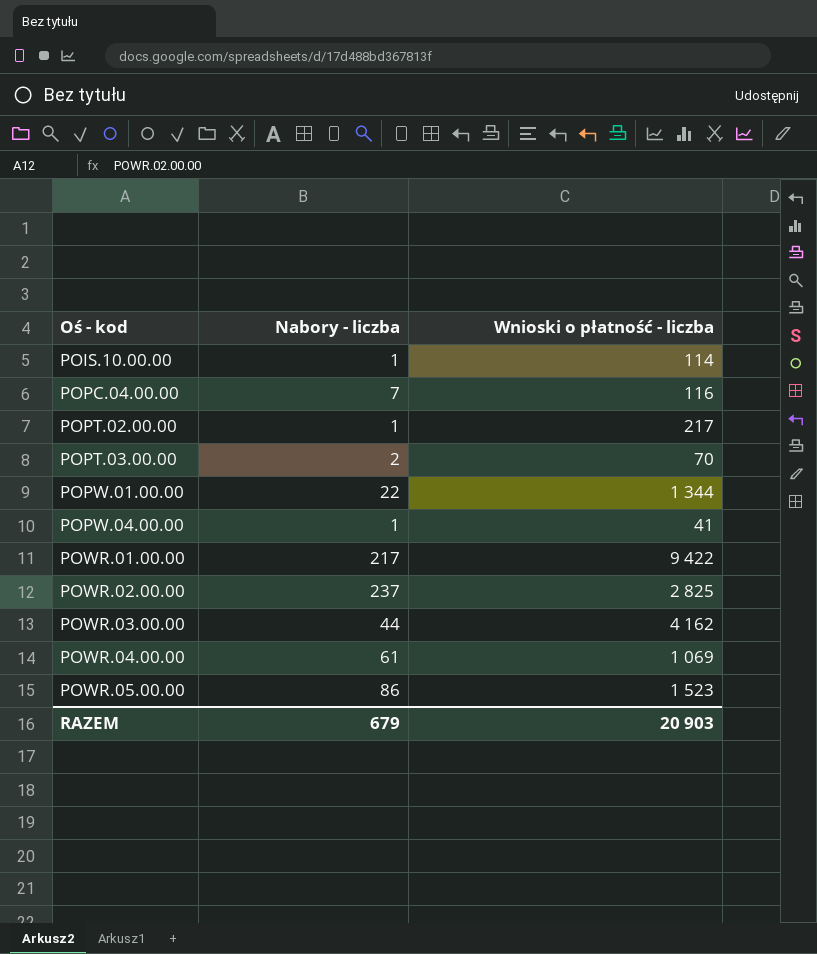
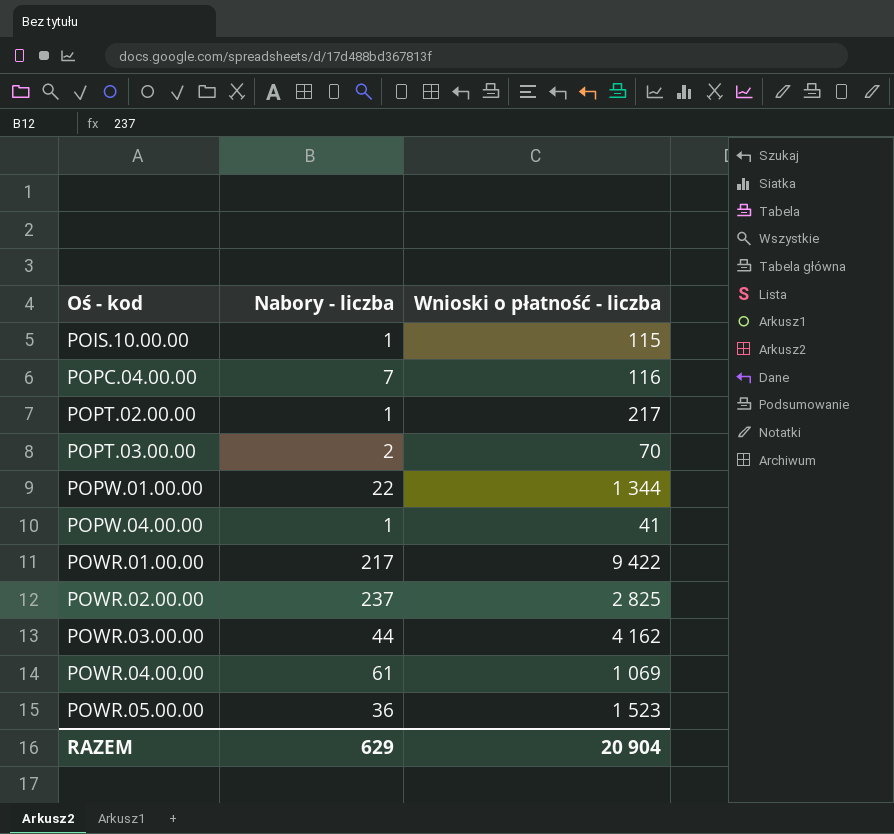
POIS.10.00.00 | Wnioski o płatność - liczba: 114 -> 115
POWR.05.00.00 | Nabory - liczba: 86 -> 36
RAZEM | Nabory - liczba: 679 -> 629
RAZEM | Wnioski o płatność - liczba: 20 903 -> 20 904

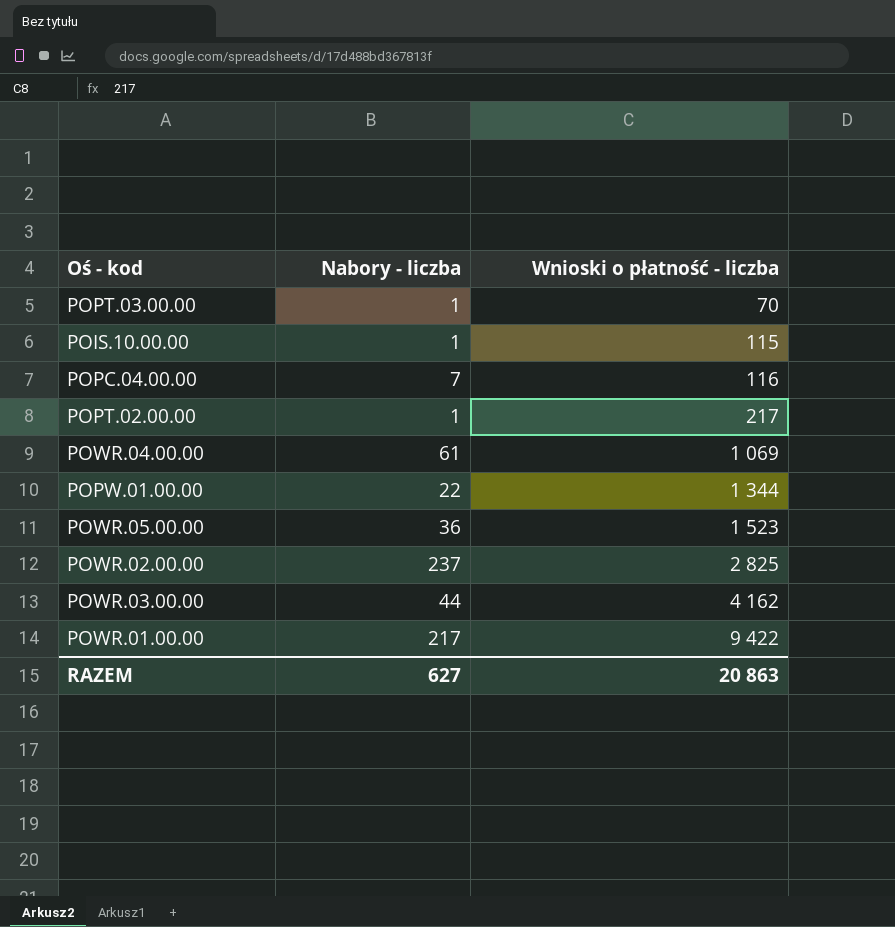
row order: Oś - kod ascending -> Wnioski o płatność - liczba ascending
row POPW.04.00.00: 1 | 41 -> none
POPT.03.00.00 | Nabory - liczba: 2 -> 1
RAZEM | Nabory - liczba: 629 -> 627
RAZEM | Wnioski o płatność - liczba: 20 904 -> 20 863

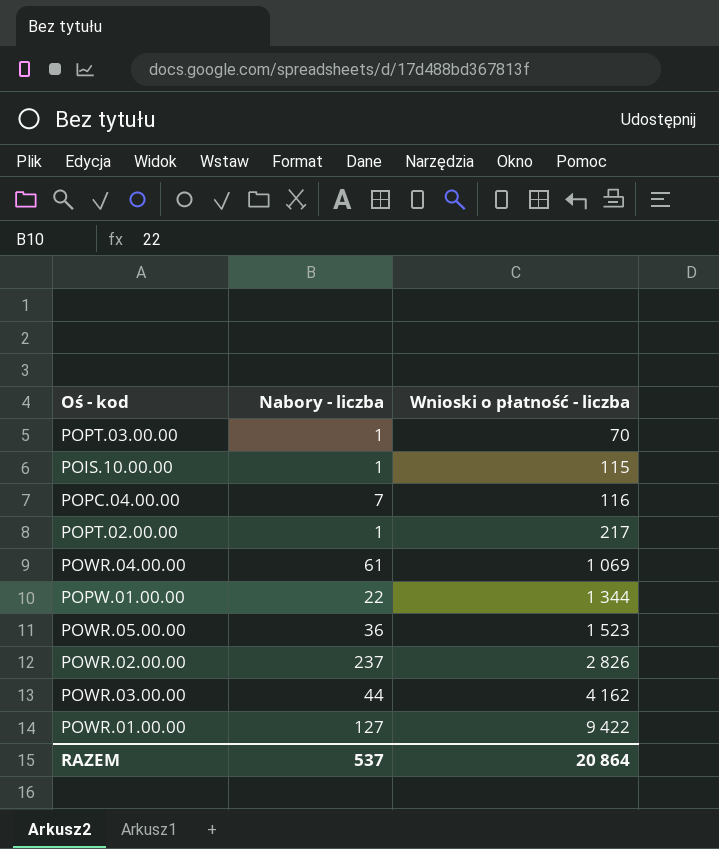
POWR.02.00.00 | Wnioski o płatność - liczba: 2 825 -> 2 826
POWR.01.00.00 | Nabory - liczba: 217 -> 127
RAZEM | Nabory - liczba: 627 -> 537
RAZEM | Wnioski o płatność - liczba: 20 863 -> 20 864

